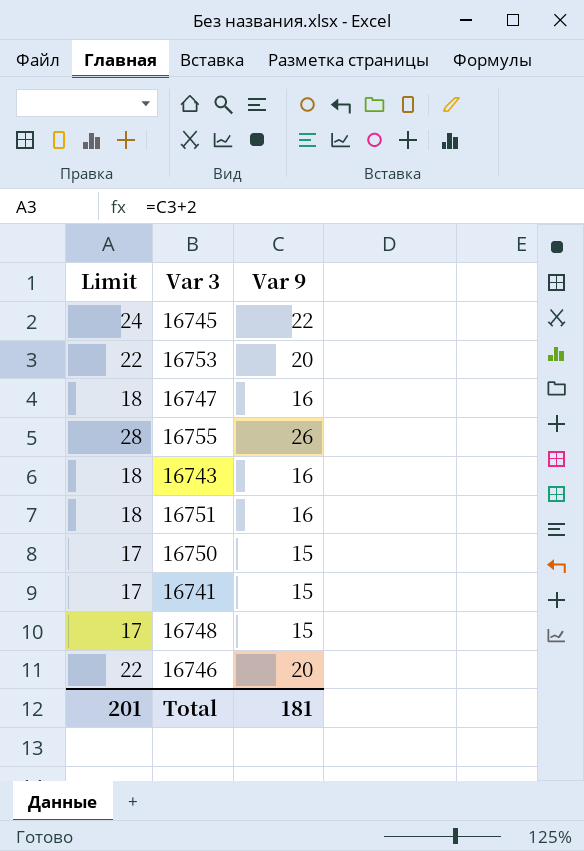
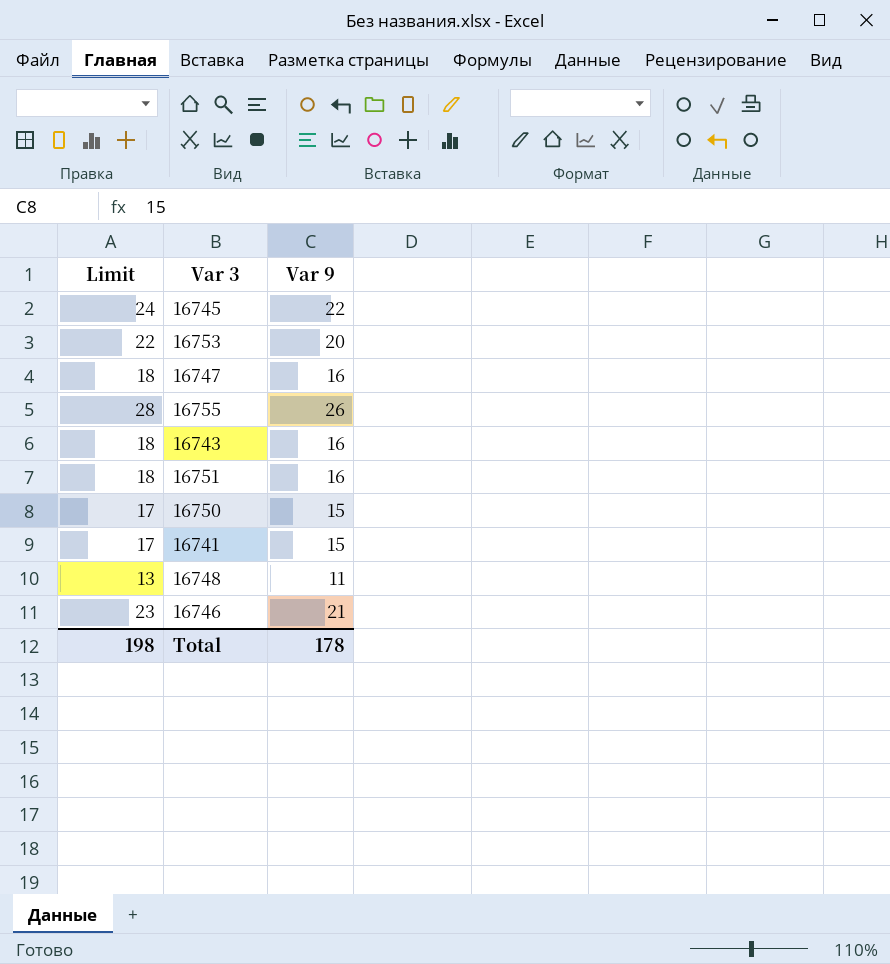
16748 | Limit: 17 -> 13
16748 | Var 9: 15 -> 11
16746 | Limit: 22 -> 23
16746 | Var 9: 20 -> 21
Total | Limit: 201 -> 198
Total | Var 9: 181 -> 178

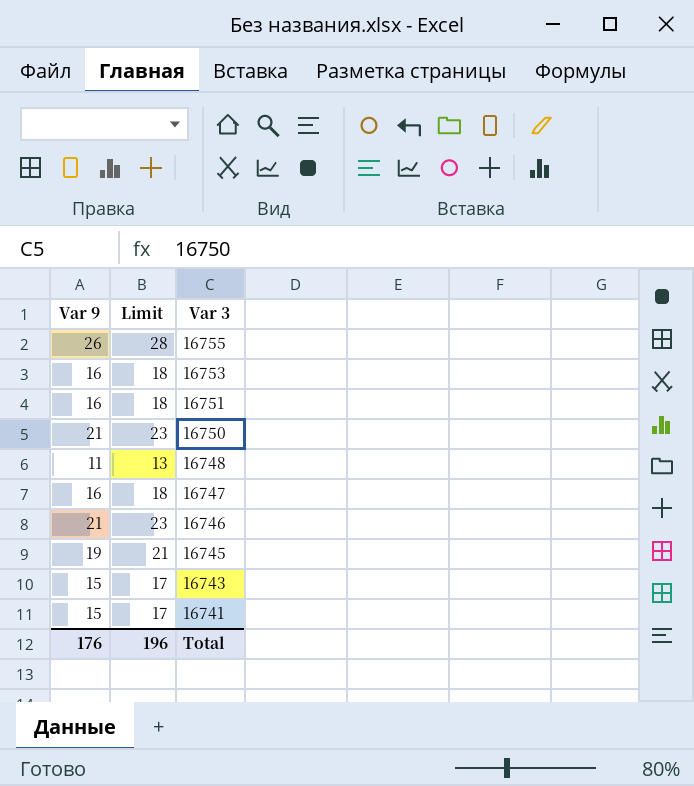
row order: none -> Var 3 descending
column Var 9 | position: 3 -> 1
16753 | Var 9: 20 -> 16
16753 | Limit: 22 -> 18
16750 | Var 9: 15 -> 21
16750 | Limit: 17 -> 23
16745 | Var 9: 22 -> 19
16745 | Limit: 24 -> 21
16743 | Var 9: 16 -> 15
16743 | Limit: 18 -> 17
Total | Var 9: 178 -> 176
Total | Limit: 198 -> 196

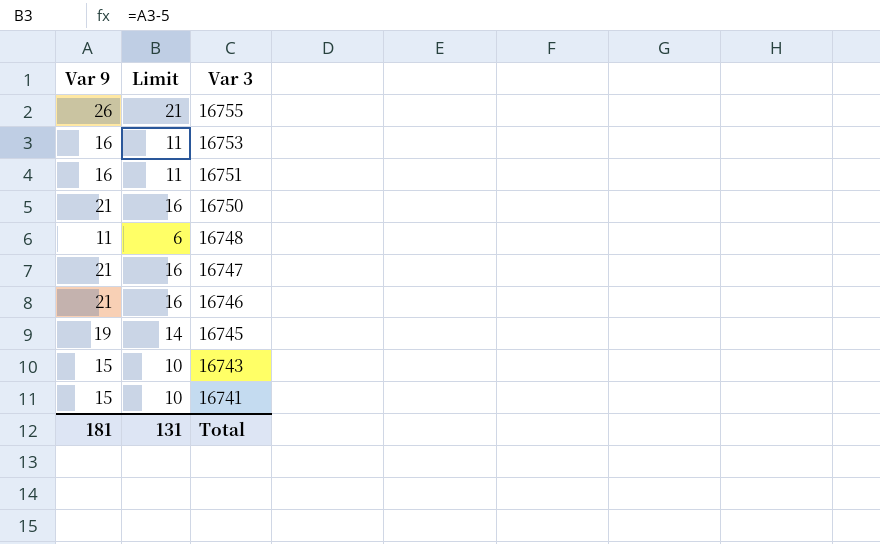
column Limit | formula: [Var 9] + 2 -> [Var 9] - 5
16747 | Var 9: 16 -> 21
Total | Var 9: 176 -> 181
Total | Limit: 196 -> 131

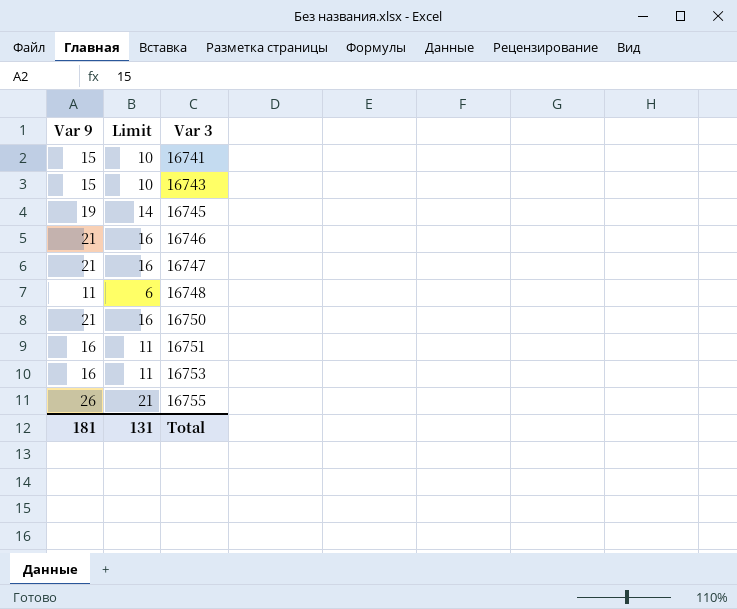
row order: Var 3 descending -> Var 3 ascending

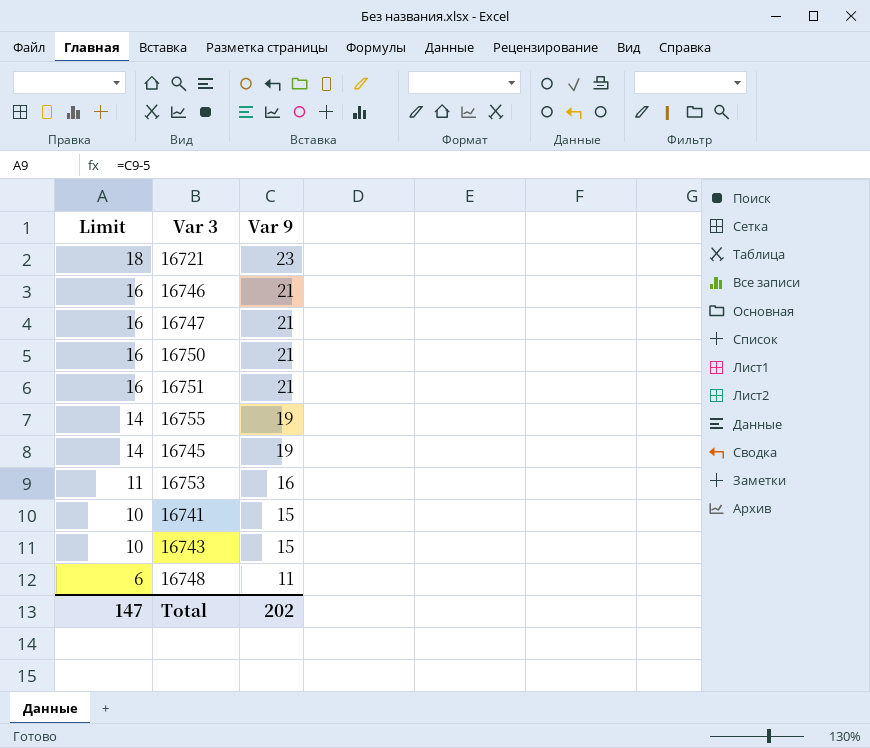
row order: Var 3 ascending -> Limit descending
column Var 9 | position: 1 -> 3
row 16721: none -> 18 | 23
16751 | Limit: 11 -> 16
16751 | Var 9: 16 -> 21
16755 | Limit: 21 -> 14
16755 | Var 9: 26 -> 19
Total | Limit: 131 -> 147
Total | Var 9: 181 -> 202

